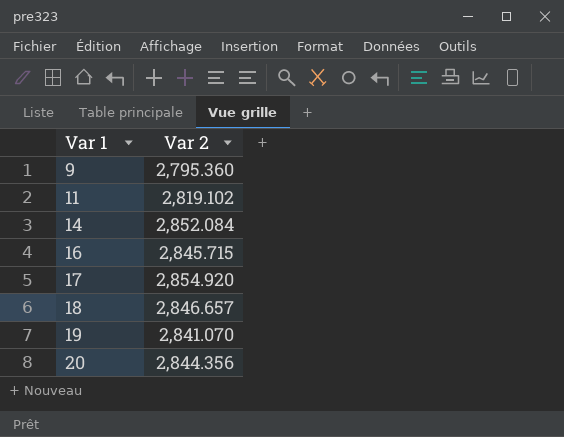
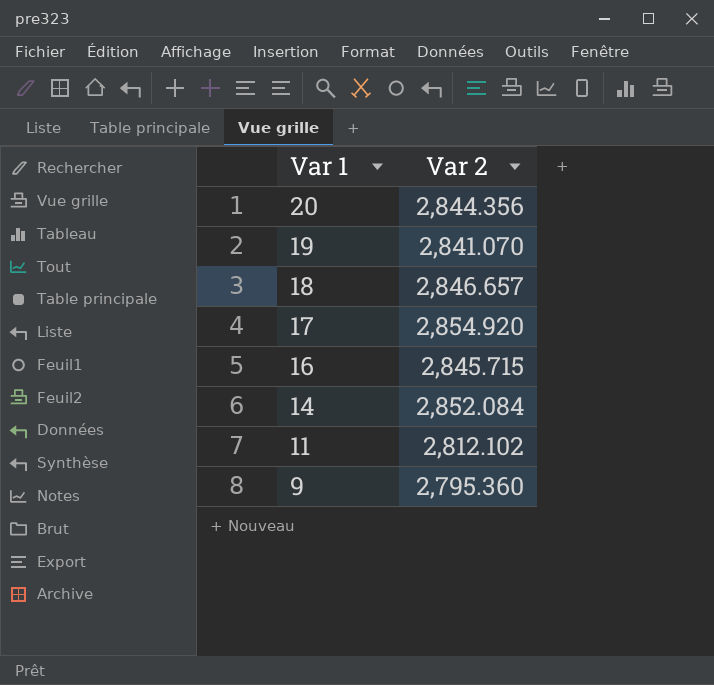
row order: Var 1 ascending -> Var 1 descending
11 | Var 2: 2,819.102 -> 2,812.102

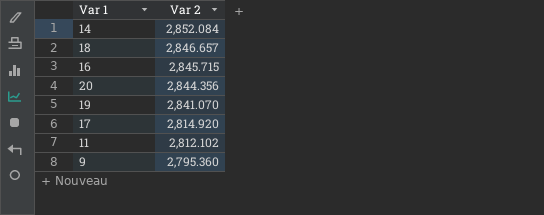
row order: Var 1 descending -> Var 2 descending
17 | Var 2: 2,854.920 -> 2,814.920

